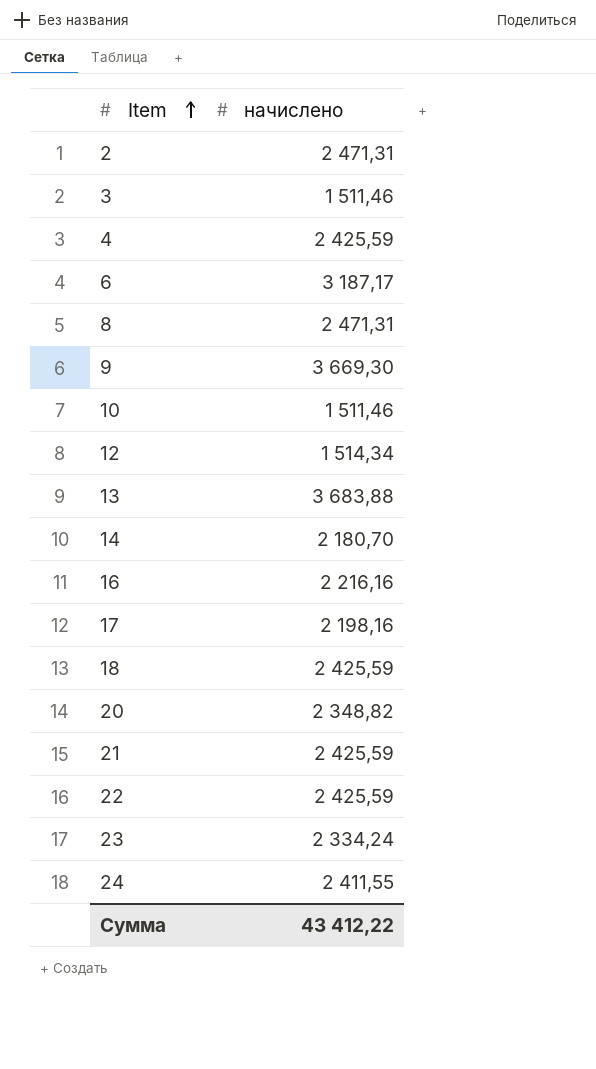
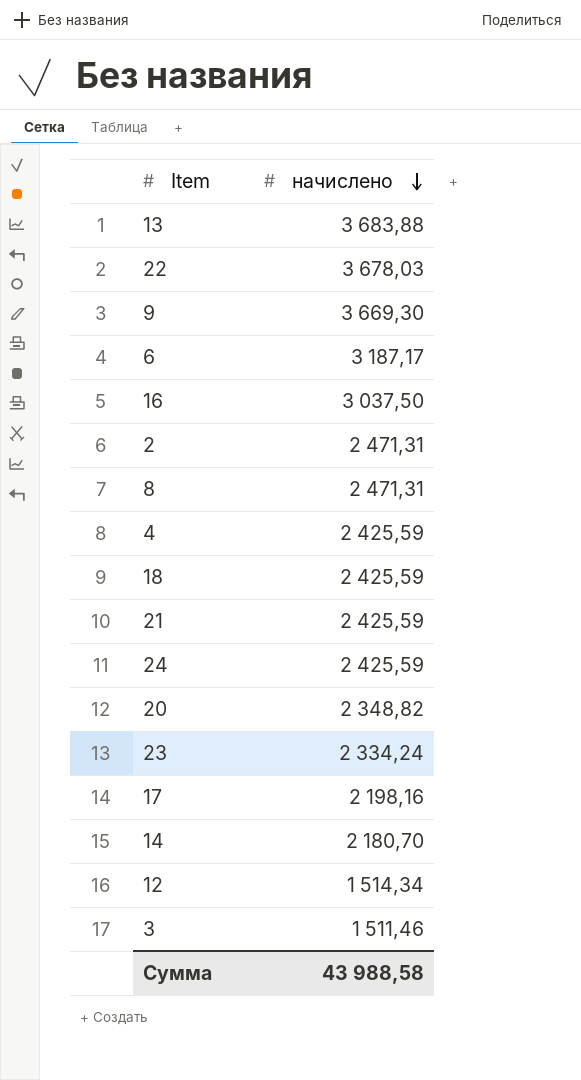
row order: Item ascending -> начислено descending
row 10: 1 511,46 -> none
22 | начислено: 2 425,59 -> 3 678,03
16 | начислено: 2 216,16 -> 3 037,50
24 | начислено: 2 411,55 -> 2 425,59
Сумма | начислено: 43 412,22 -> 43 988,58

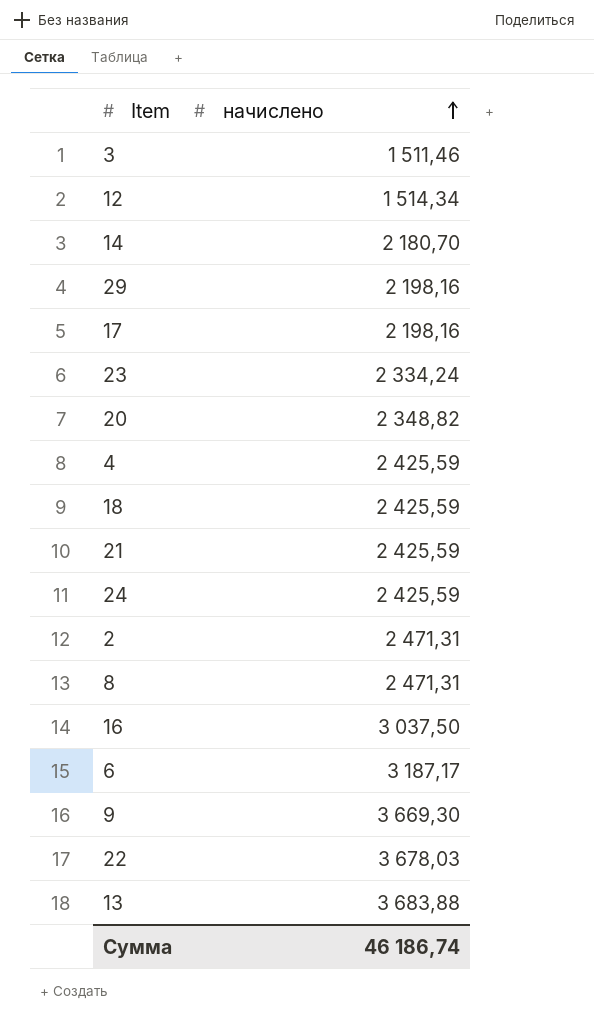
row order: начислено descending -> начислено ascending
row 29: none -> 2 198,16
Сумма | начислено: 43 988,58 -> 46 186,74

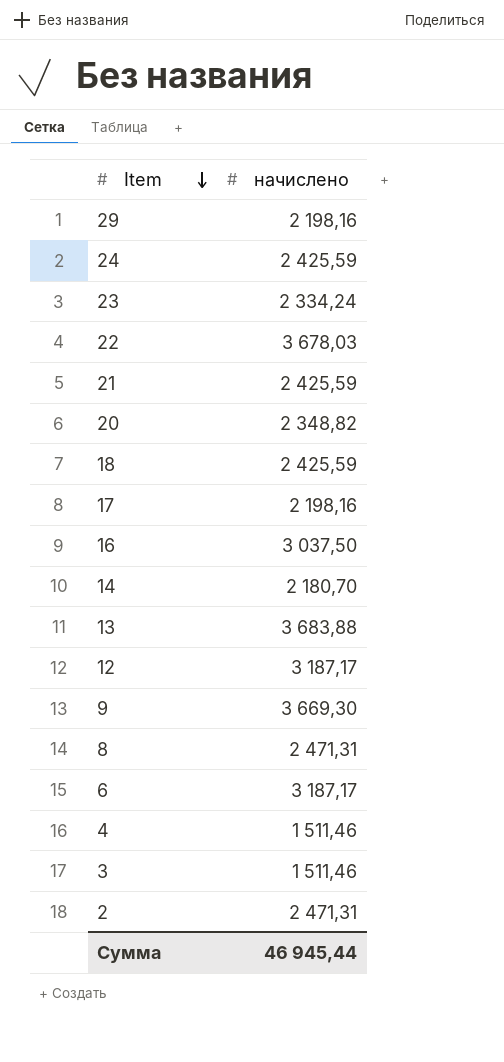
row order: начислено ascending -> Item descending
12 | начислено: 1 514,34 -> 3 187,17
4 | начислено: 2 425,59 -> 1 511,46
Сумма | начислено: 46 186,74 -> 46 945,44

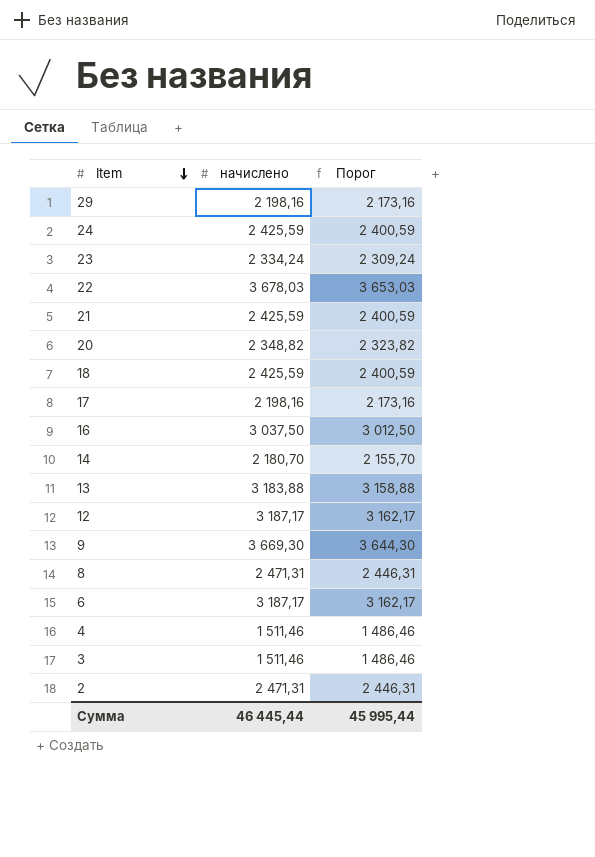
column Порог | formula: none -> [начислено] - 25
13 | начислено: 3 683,88 -> 3 183,88
Сумма | начислено: 46 945,44 -> 46 445,44

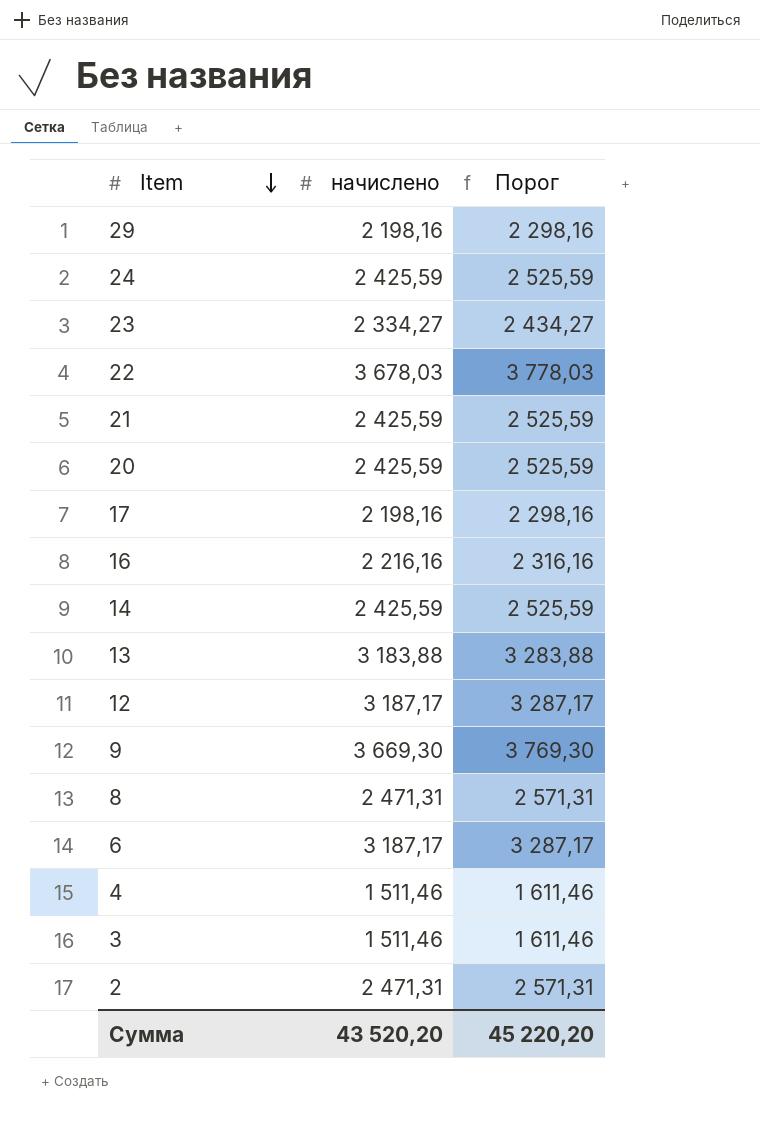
column Порог | formula: [начислено] - 25 -> [начислено] + 100
row 18: 2 425,59 | 2 400,59 -> none
23 | начислено: 2 334,24 -> 2 334,27
20 | начислено: 2 348,82 -> 2 425,59
16 | начислено: 3 037,50 -> 2 216,16
14 | начислено: 2 180,70 -> 2 425,59
Сумма | начислено: 46 445,44 -> 43 520,20
Сумма | Порог: 45 995,44 -> 45 220,20

